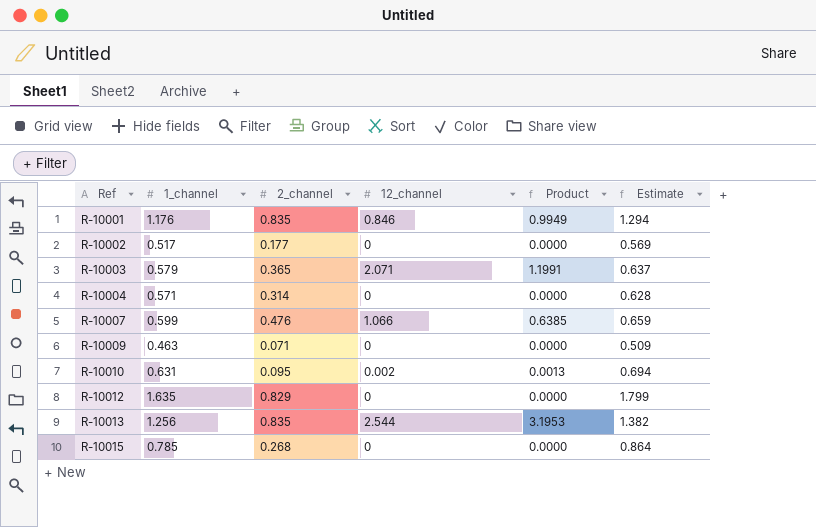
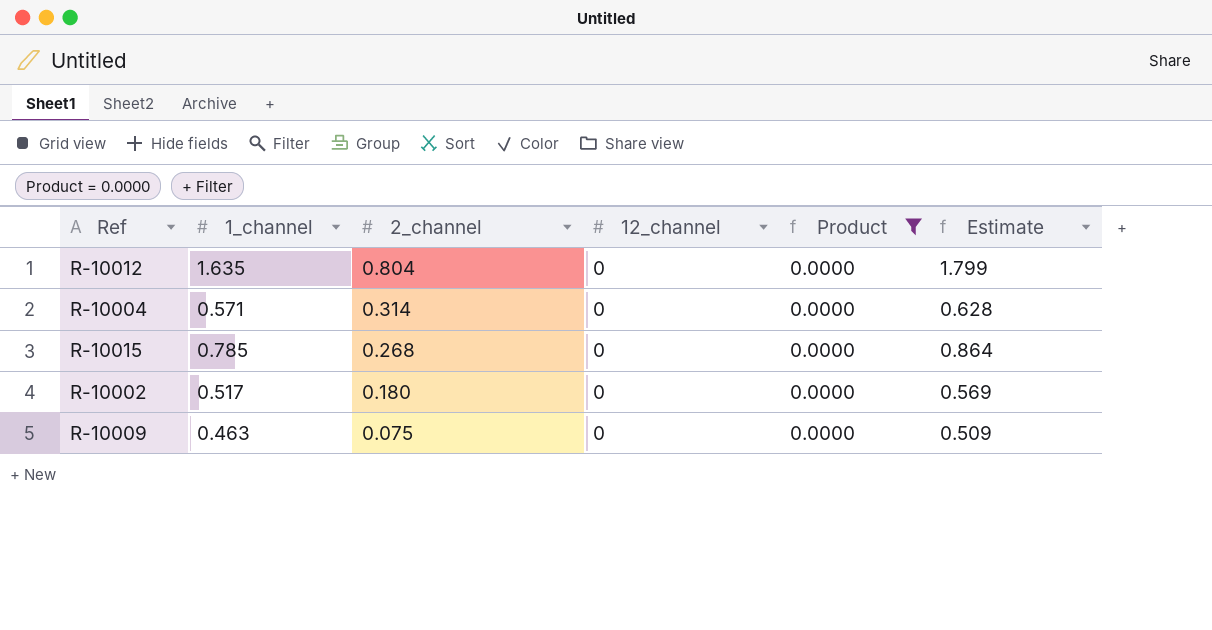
filter: none -> Product = 0.0000
row order: Ref ascending -> 2_channel descending
R-10012 | 2_channel: 0.829 -> 0.804
R-10002 | 2_channel: 0.177 -> 0.180
R-10009 | 2_channel: 0.071 -> 0.075

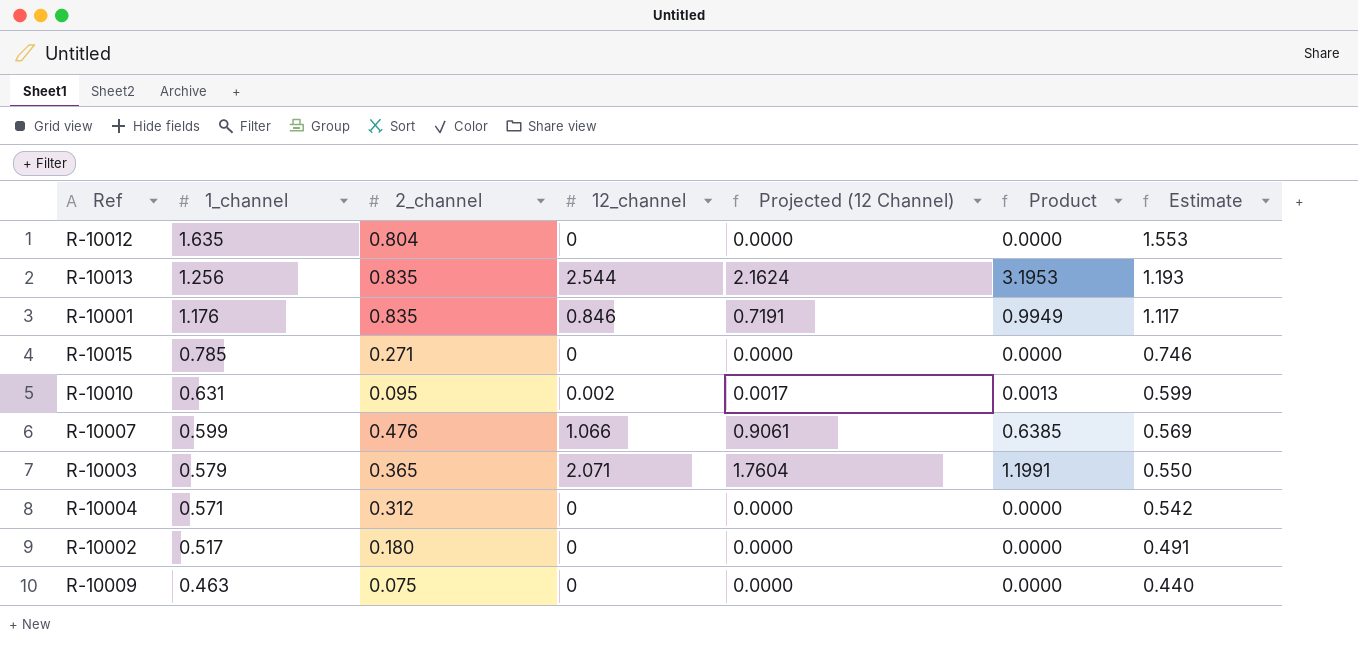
filter: Product = 0.0000 -> none
row order: 2_channel descending -> 1_channel descending
column Projected (12 Channel) | formula: none -> [12_channel] * 0.85
column Estimate | formula: [1_channel] * 1.1 -> [1_channel] * 0.95
R-10015 | 2_channel: 0.268 -> 0.271
R-10004 | 2_channel: 0.314 -> 0.312

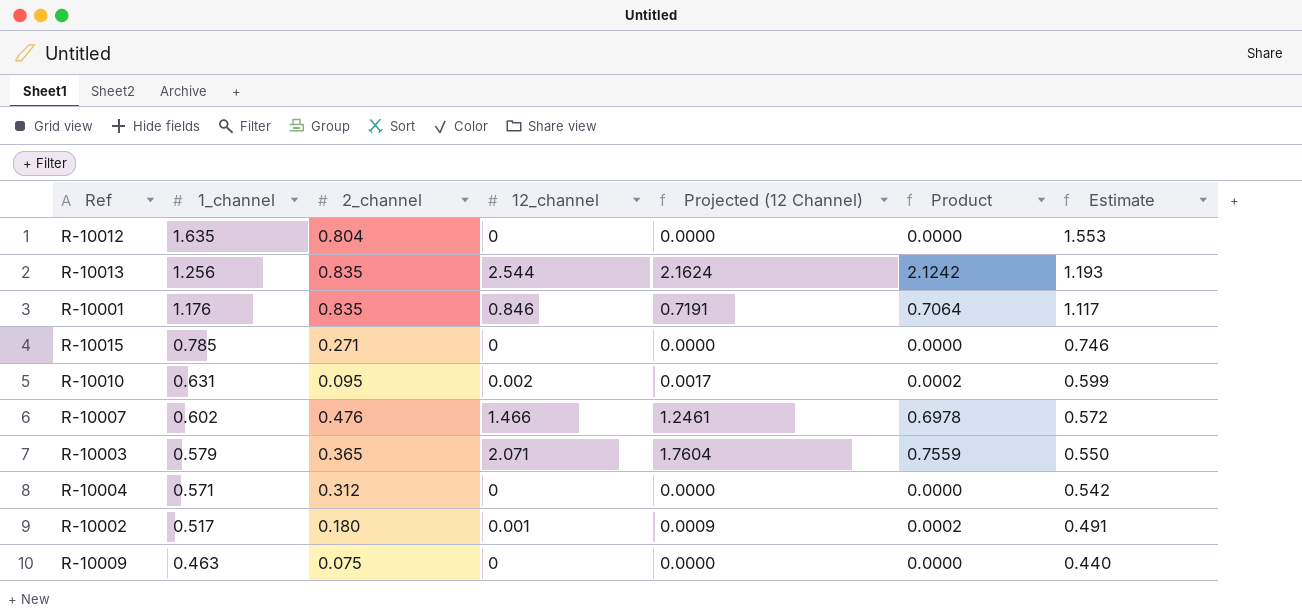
column Product | formula: [1_channel] * [12_channel] -> [2_channel] * [12_channel]
R-10007 | 1_channel: 0.599 -> 0.602
R-10007 | 12_channel: 1.066 -> 1.466
R-10007 | Projected (12 Channel): 0.9061 -> 1.2461
R-10007 | Estimate: 0.569 -> 0.572
R-10002 | 12_channel: 0 -> 0.001
R-10002 | Projected (12 Channel): 0.0000 -> 0.0009

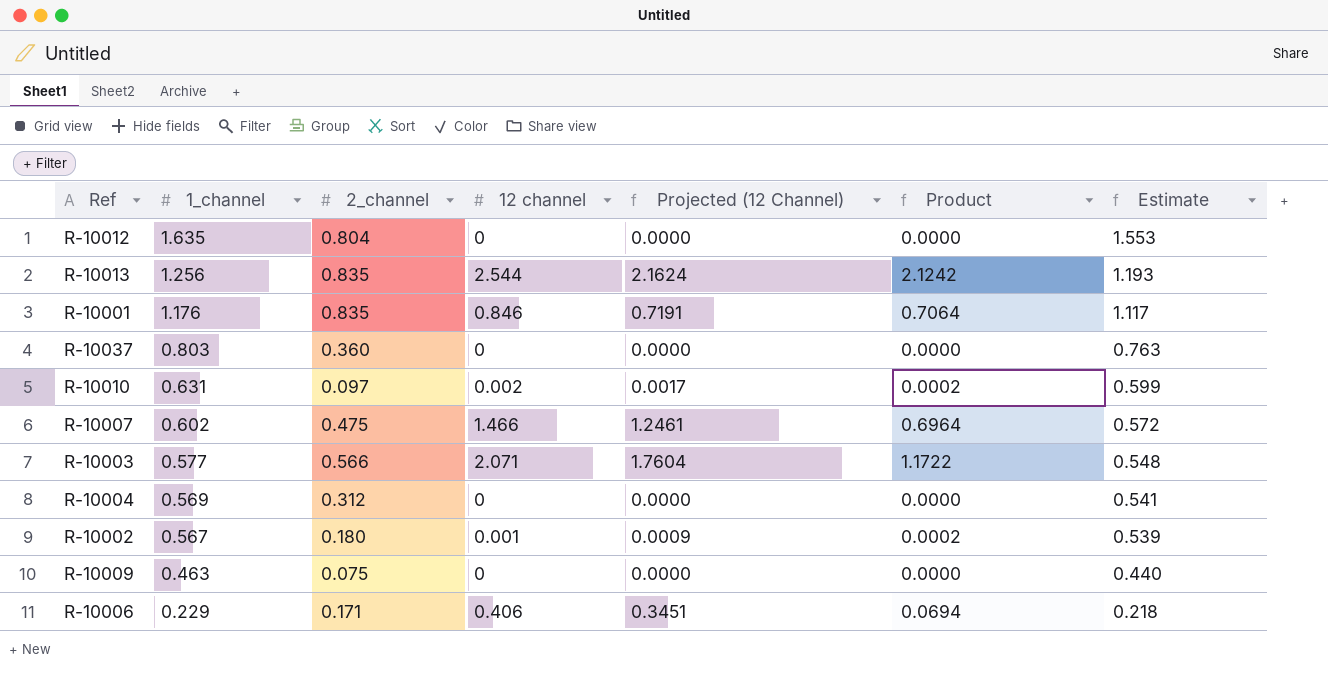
column name: 12_channel -> 12 channel
row R-10015: 0.785 | 0.271 | 0 | 0.0000 | 0.0000 | 0.746 -> none
row R-10037: none -> 0.803 | 0.360 | 0 | 0.0000 | 0.0000 | 0.763
R-10010 | 2_channel: 0.095 -> 0.097
R-10007 | 2_channel: 0.476 -> 0.475
R-10007 | Product: 0.6978 -> 0.6964
R-10003 | 1_channel: 0.579 -> 0.577
R-10003 | 2_channel: 0.365 -> 0.566
R-10003 | Product: 0.7559 -> 1.1722
R-10003 | Estimate: 0.550 -> 0.548
R-10004 | 1_channel: 0.571 -> 0.569
R-10004 | Estimate: 0.542 -> 0.541
R-10002 | 1_channel: 0.517 -> 0.567
R-10002 | Estimate: 0.491 -> 0.539
row R-10006: none -> 0.229 | 0.171 | 0.406 | 0.3451 | 0.0694 | 0.218

